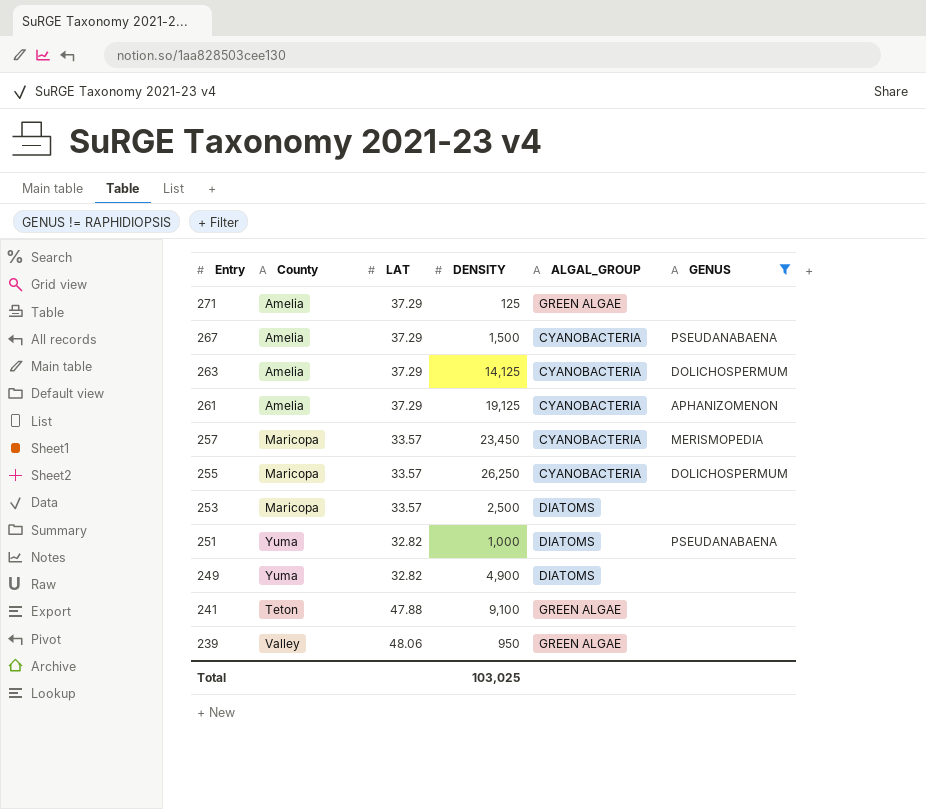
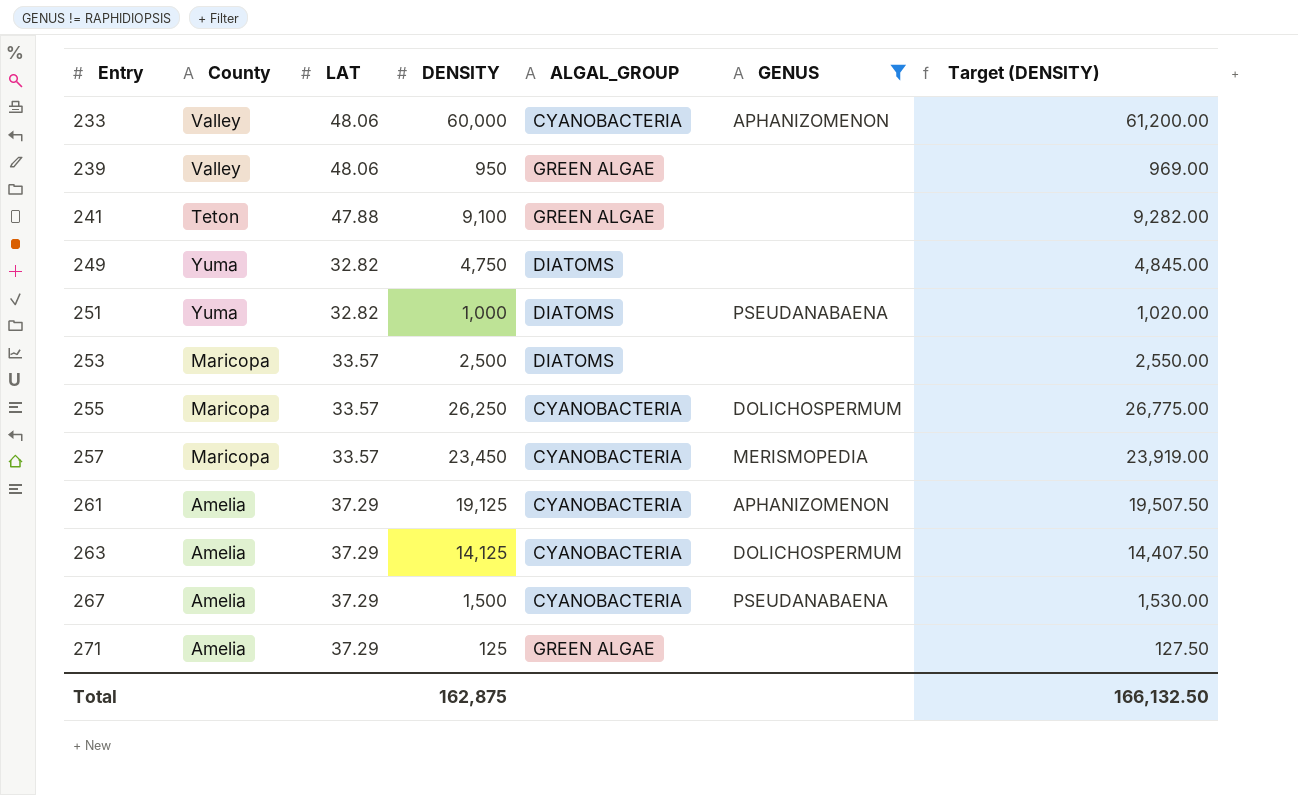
row order: Entry descending -> Entry ascending
column Target (DENSITY) | formula: none -> [DENSITY] * 1.02
row 233: none -> Valley | 48.06 | 60,000 | CYANOBACTERIA | APHANIZOMENON | 61,200.00
249 | DENSITY: 4,900 -> 4,750
Total | DENSITY: 103,025 -> 162,875

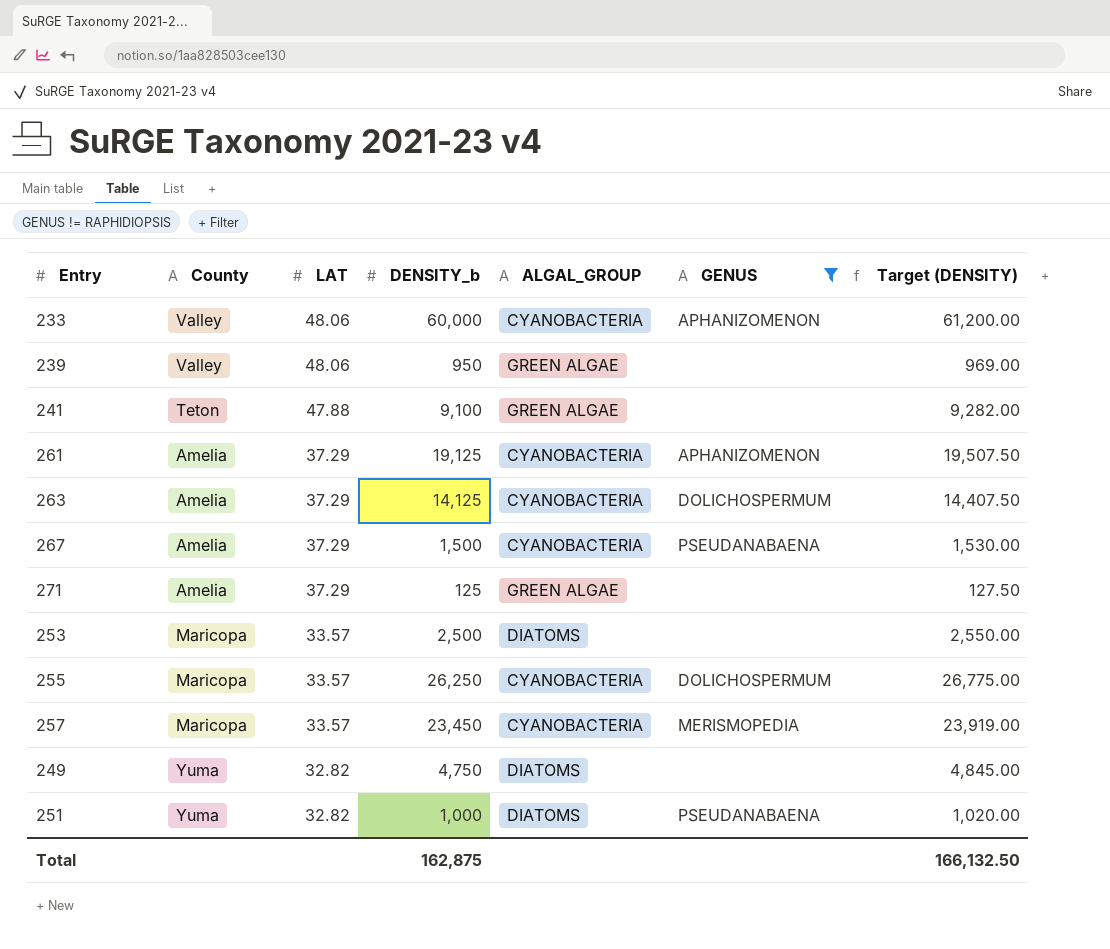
row order: Entry ascending -> LAT descending
column name: DENSITY -> DENSITY_b

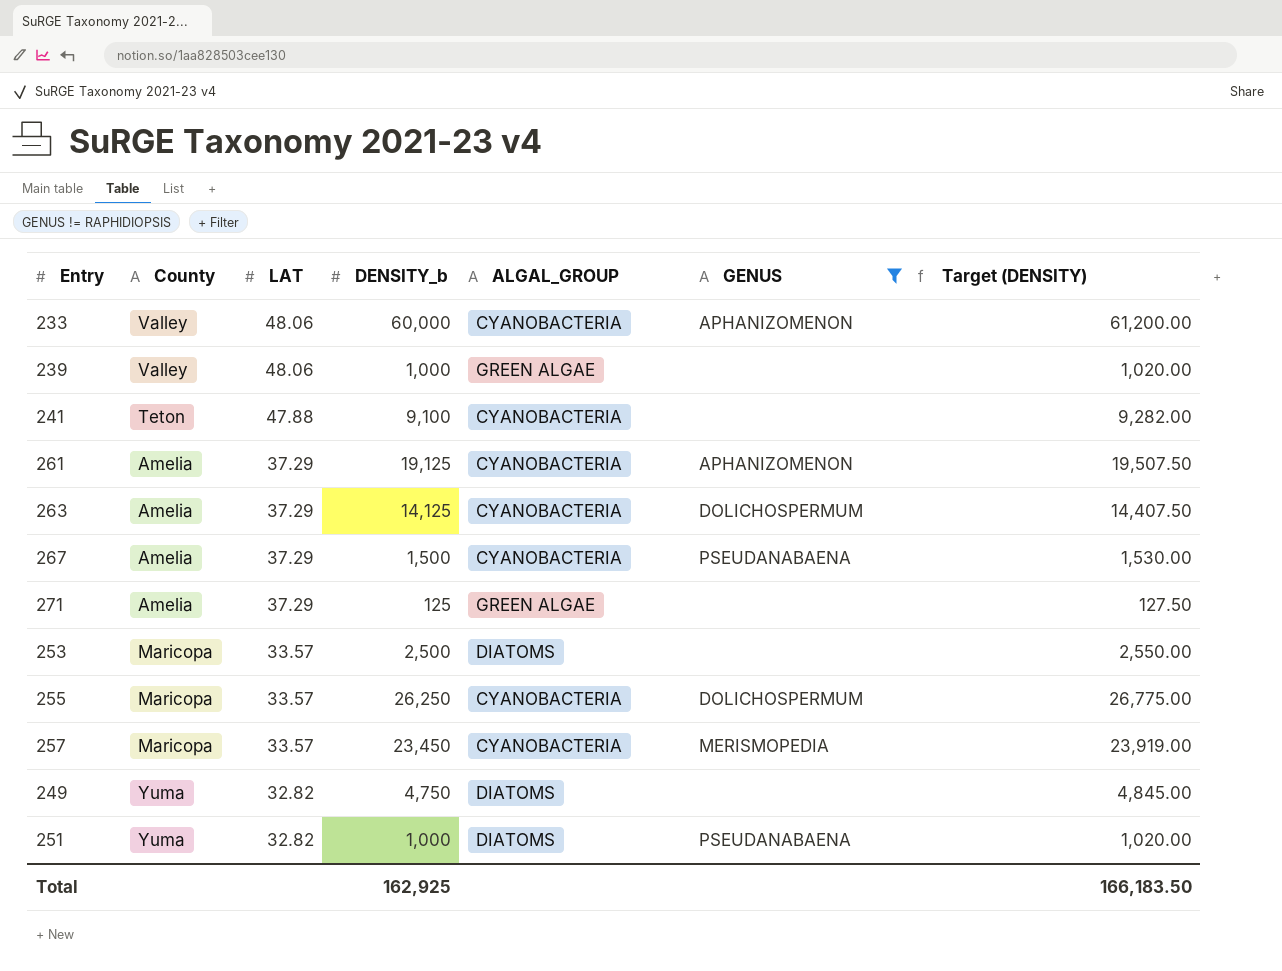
239 | DENSITY_b: 950 -> 1,000
239 | Target (DENSITY): 969.00 -> 1,020.00
241 | ALGAL_GROUP: GREEN ALGAE -> CYANOBACTERIA
Total | DENSITY_b: 162,875 -> 162,925
Total | Target (DENSITY): 166,132.50 -> 166,183.50

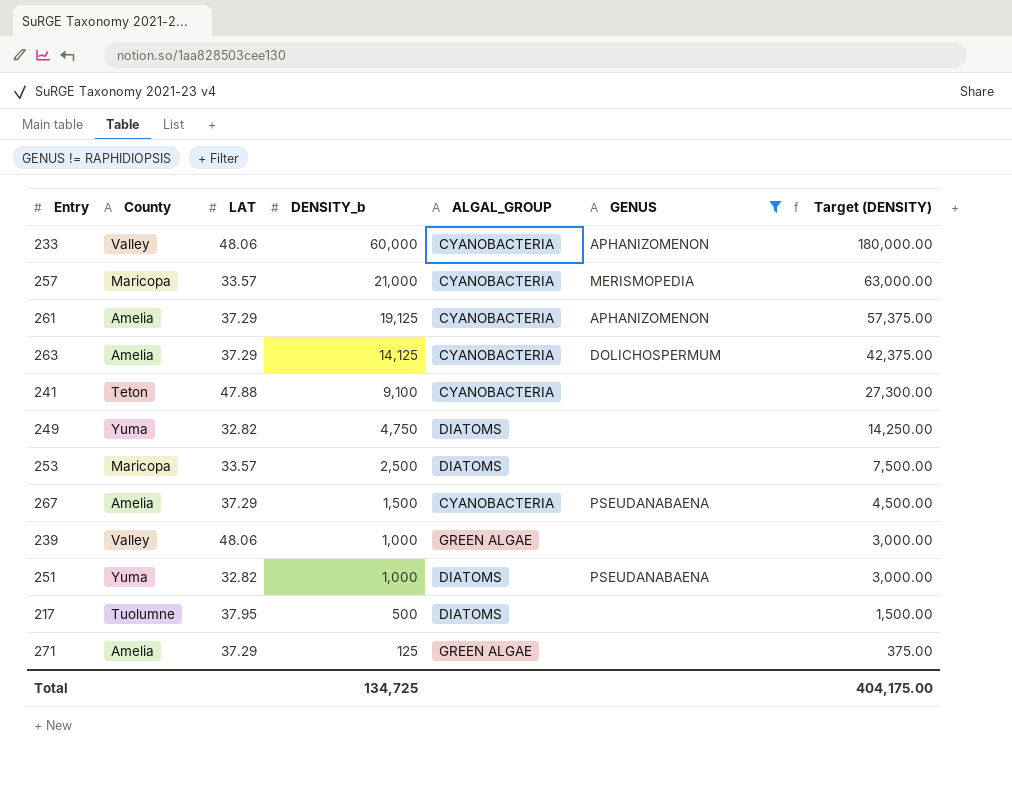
row order: LAT descending -> DENSITY_b descending
column Target (DENSITY) | formula: [DENSITY_b] * 1.02 -> [DENSITY_b] * 3
row 255: Maricopa | 33.57 | 26,250 | CYANOBACTERIA | DOLICHOSPERMUM | 26,775.00 -> none
257 | DENSITY_b: 23,450 -> 21,000
row 217: none -> Tuolumne | 37.95 | 500 | DIATOMS | none | 1,500.00
Total | DENSITY_b: 162,925 -> 134,725
Total | Target (DENSITY): 166,183.50 -> 404,175.00

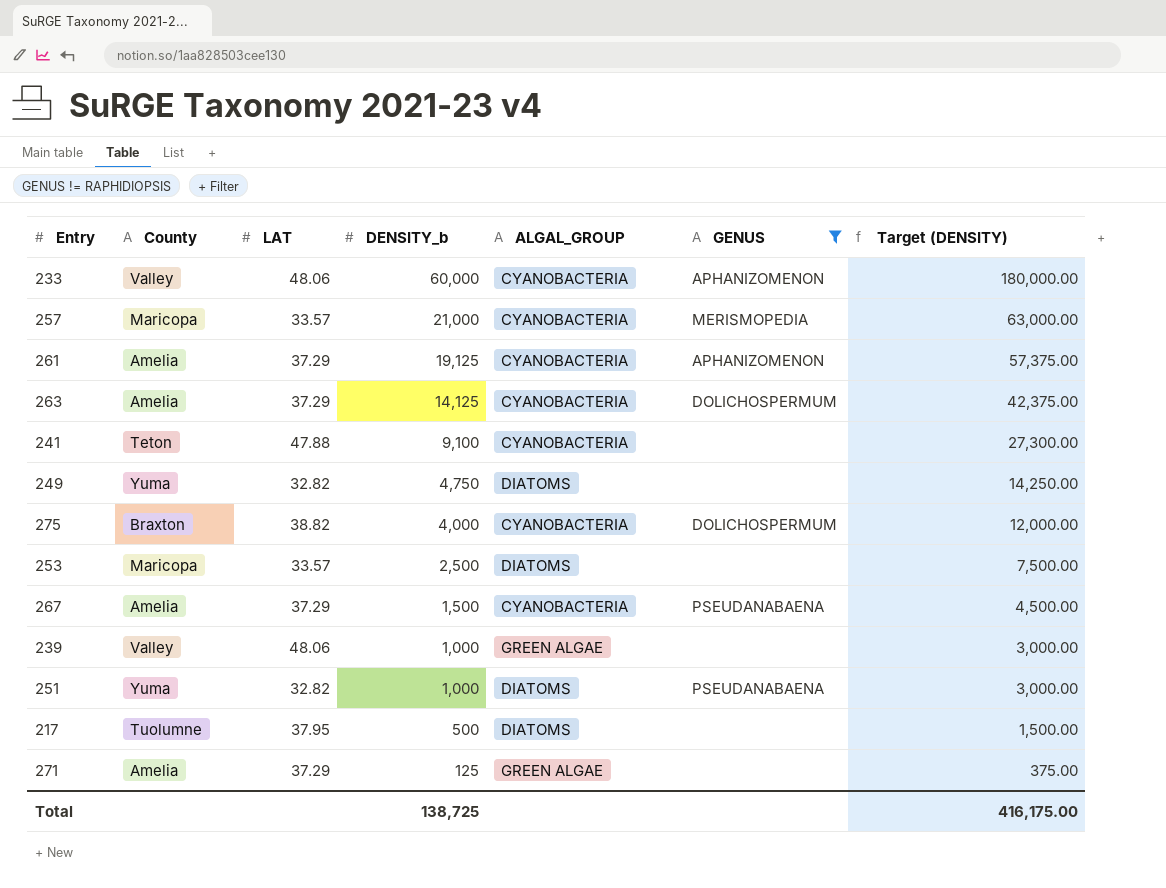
row 275: none -> Braxton | 38.82 | 4,000 | CYANOBACTERIA | DOLICHOSPERMUM | 12,000.00
Total | DENSITY_b: 134,725 -> 138,725
Total | Target (DENSITY): 404,175.00 -> 416,175.00

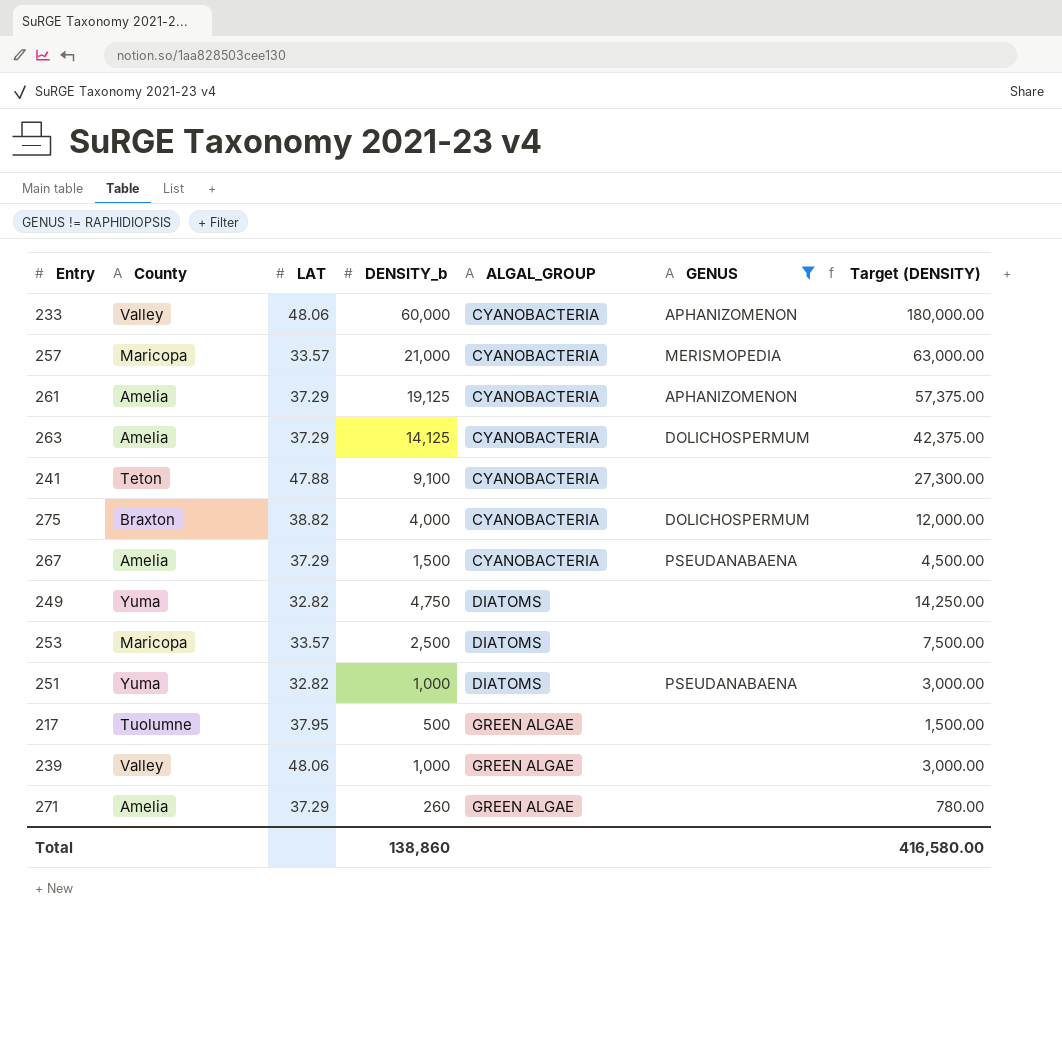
row order: DENSITY_b descending -> ALGAL_GROUP ascending
217 | ALGAL_GROUP: DIATOMS -> GREEN ALGAE
271 | DENSITY_b: 125 -> 260
271 | Target (DENSITY): 375.00 -> 780.00
Total | DENSITY_b: 138,725 -> 138,860
Total | Target (DENSITY): 416,175.00 -> 416,580.00

